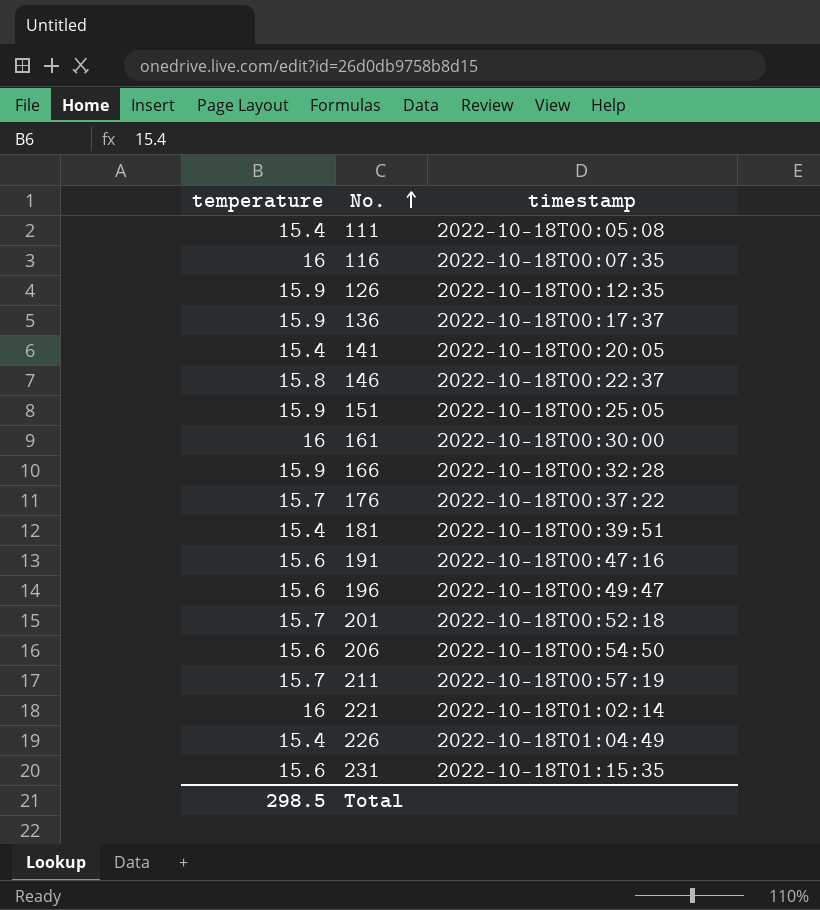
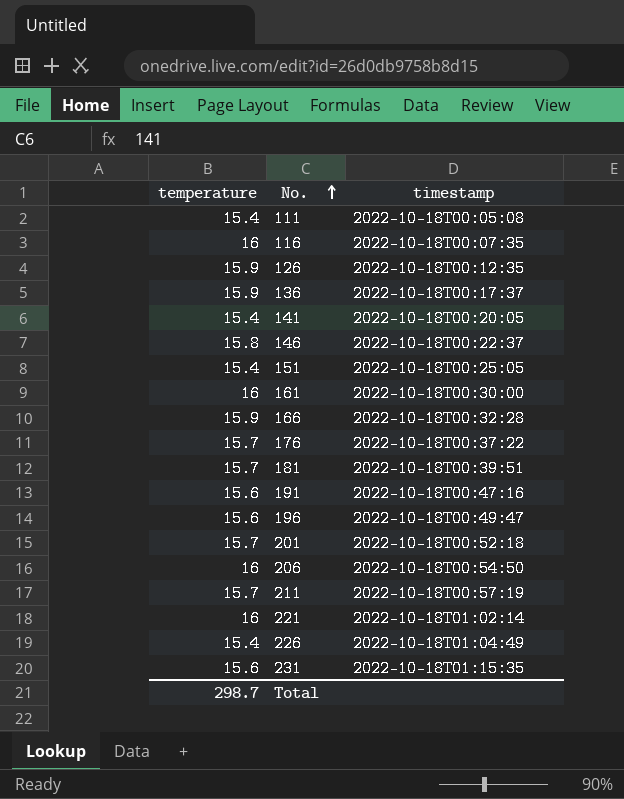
151 | temperature: 15.9 -> 15.4
181 | temperature: 15.4 -> 15.7
206 | temperature: 15.6 -> 16
Total | temperature: 298.5 -> 298.7

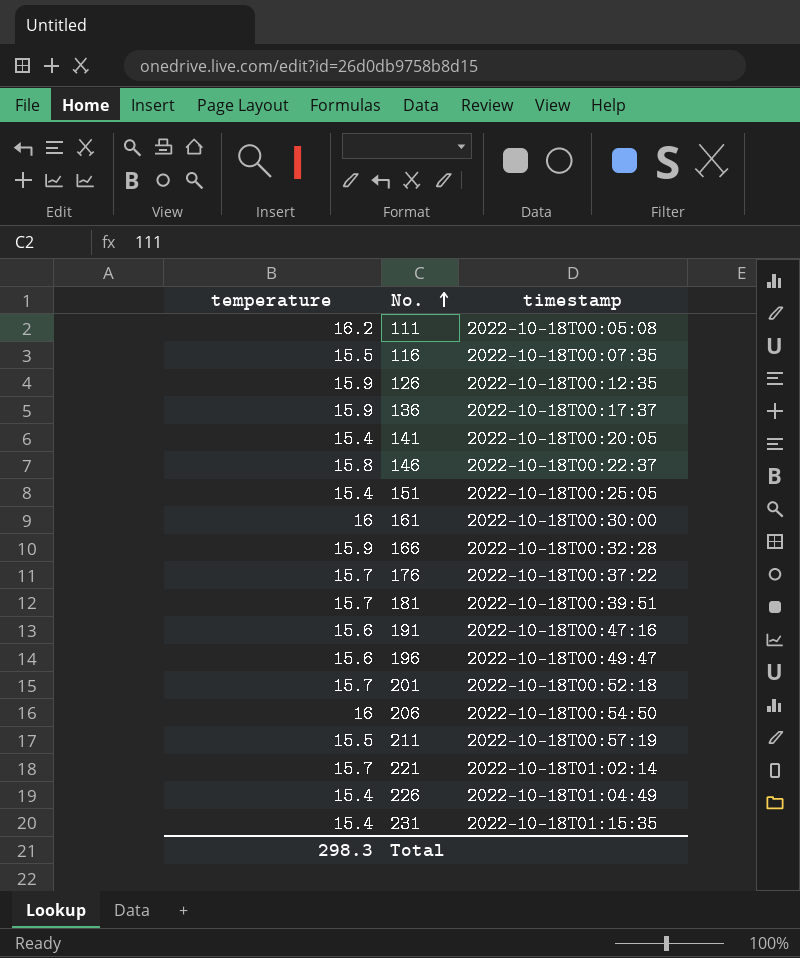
111 | temperature: 15.4 -> 16.2
116 | temperature: 16 -> 15.5
211 | temperature: 15.7 -> 15.5
221 | temperature: 16 -> 15.7
231 | temperature: 15.6 -> 15.4
Total | temperature: 298.7 -> 298.3

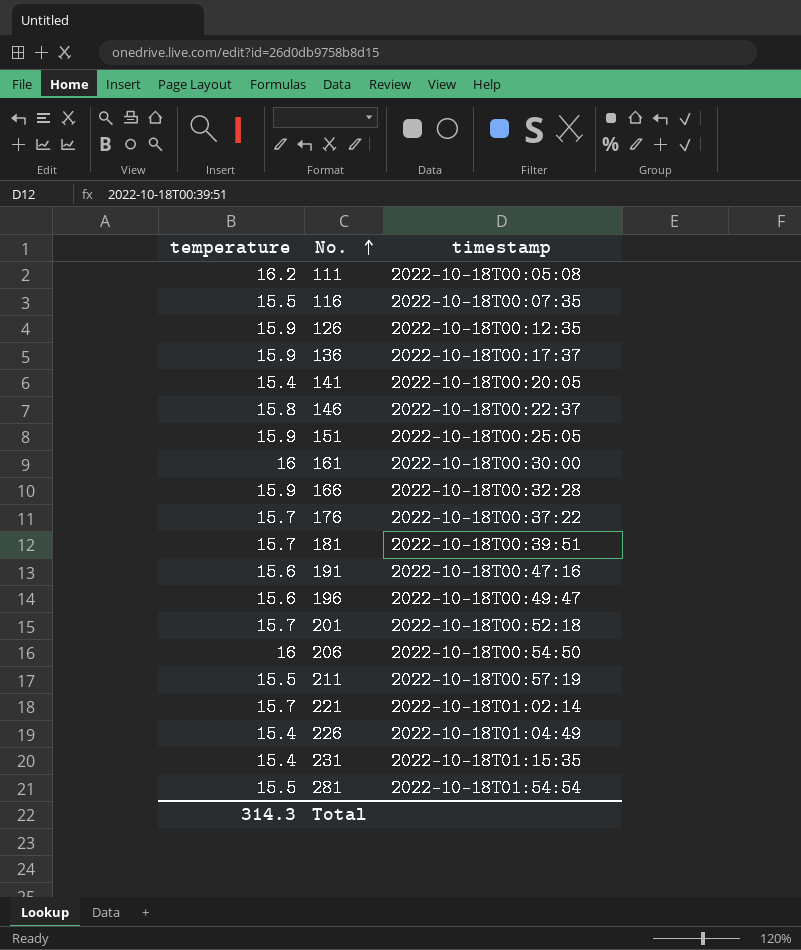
151 | temperature: 15.4 -> 15.9
row 281: none -> 15.5 | 2022-10-18T01:54:54
Total | temperature: 298.3 -> 314.3

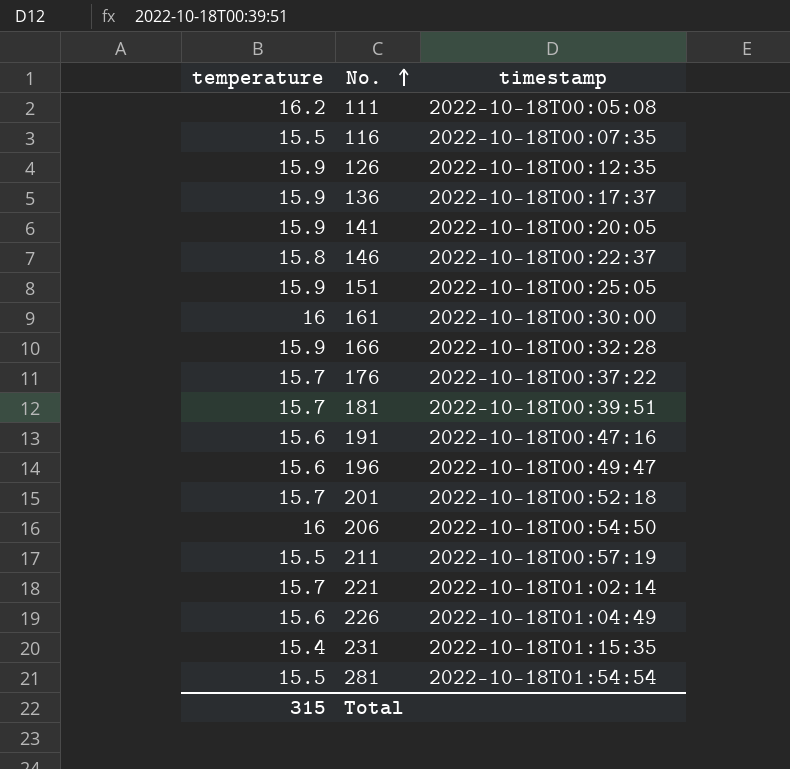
141 | temperature: 15.4 -> 15.9
226 | temperature: 15.4 -> 15.6
Total | temperature: 314.3 -> 315

